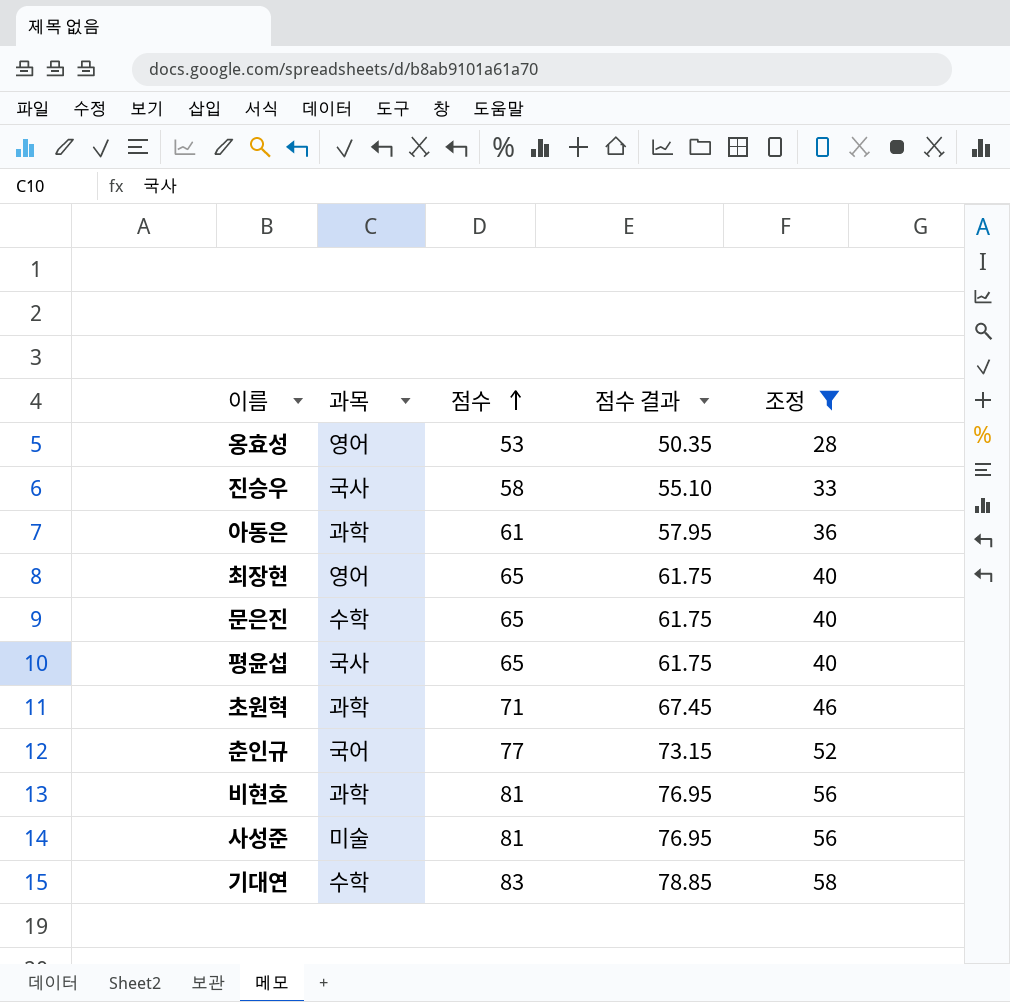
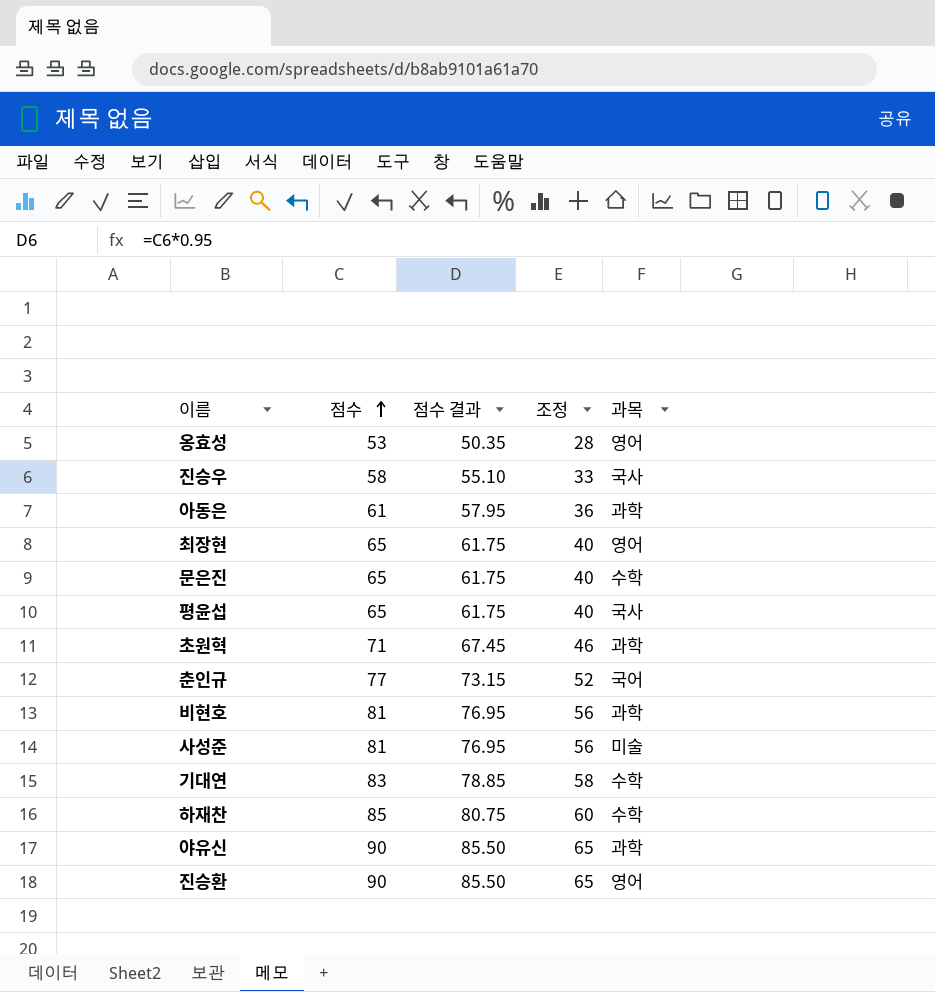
filter: 조정 <= 58 -> none
column 과목 | position: 2 -> 5

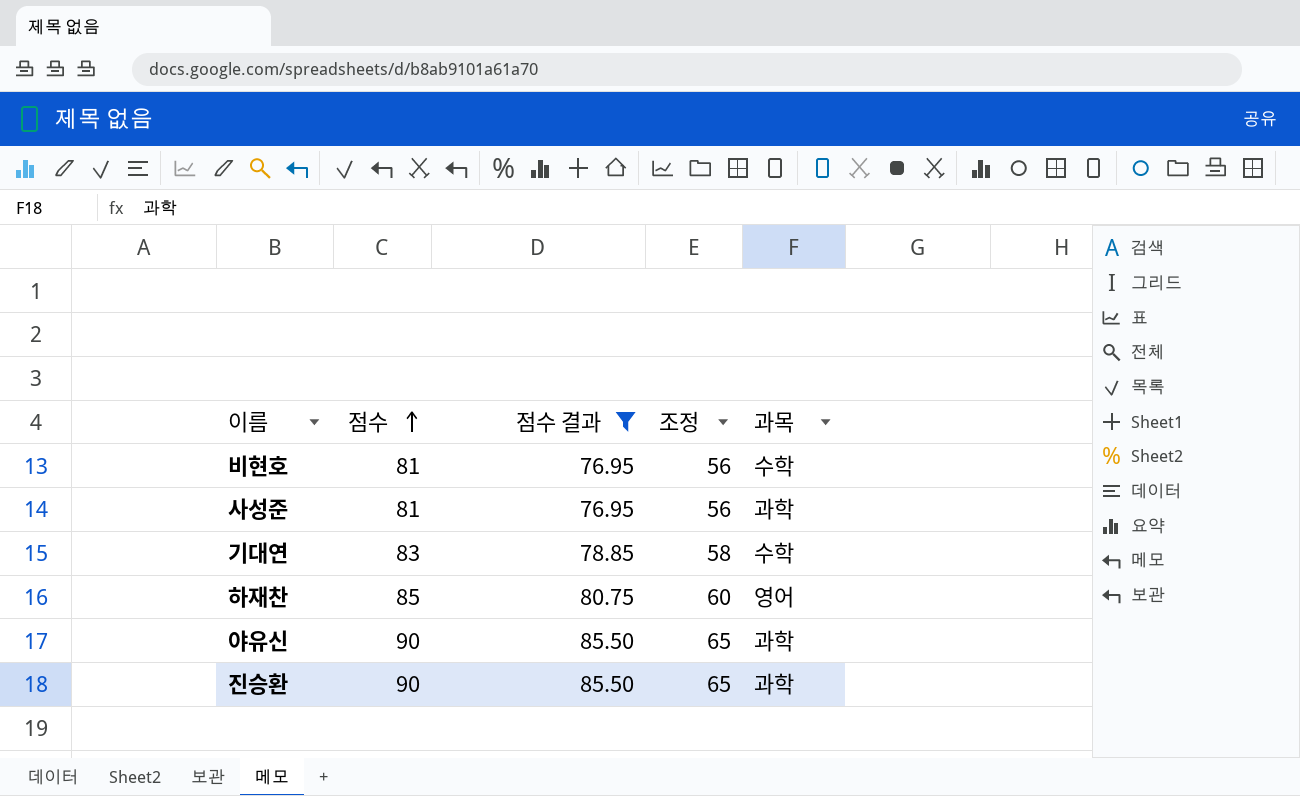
filter: none -> 점수 결과 >= 76.95
비현호 | 과목: 과학 -> 수학
사성준 | 과목: 미술 -> 과학
하재찬 | 과목: 수학 -> 영어
진승환 | 과목: 영어 -> 과학

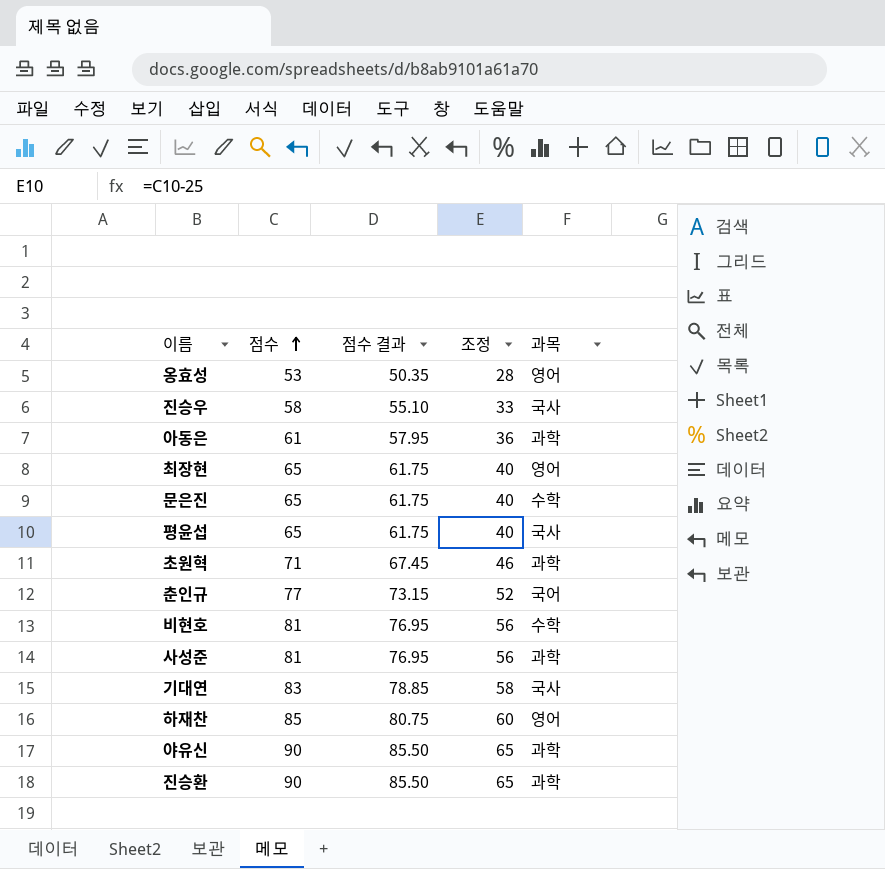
filter: 점수 결과 >= 76.95 -> none
기대연 | 과목: 수학 -> 국사

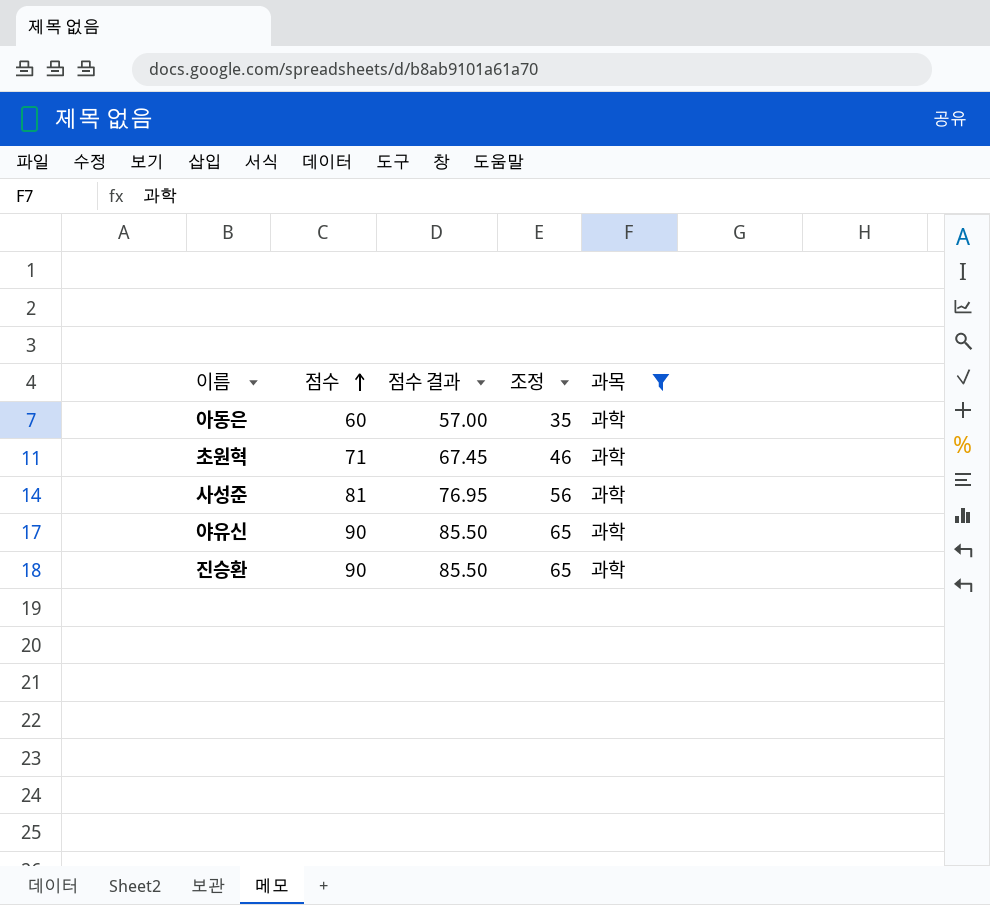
filter: none -> 과목 = 과학
아동은 | 점수: 61 -> 60
아동은 | 점수 결과: 57.95 -> 57.00
아동은 | 조정: 36 -> 35

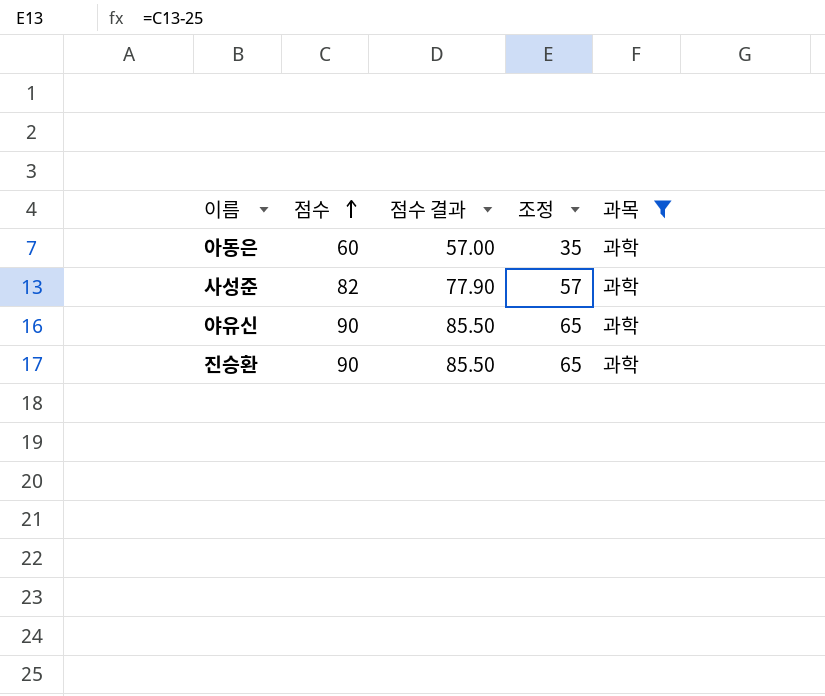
row 초원혁: 71 | 67.45 | 46 | 과학 -> none
사성준 | 점수: 81 -> 82
사성준 | 점수 결과: 76.95 -> 77.90
사성준 | 조정: 56 -> 57

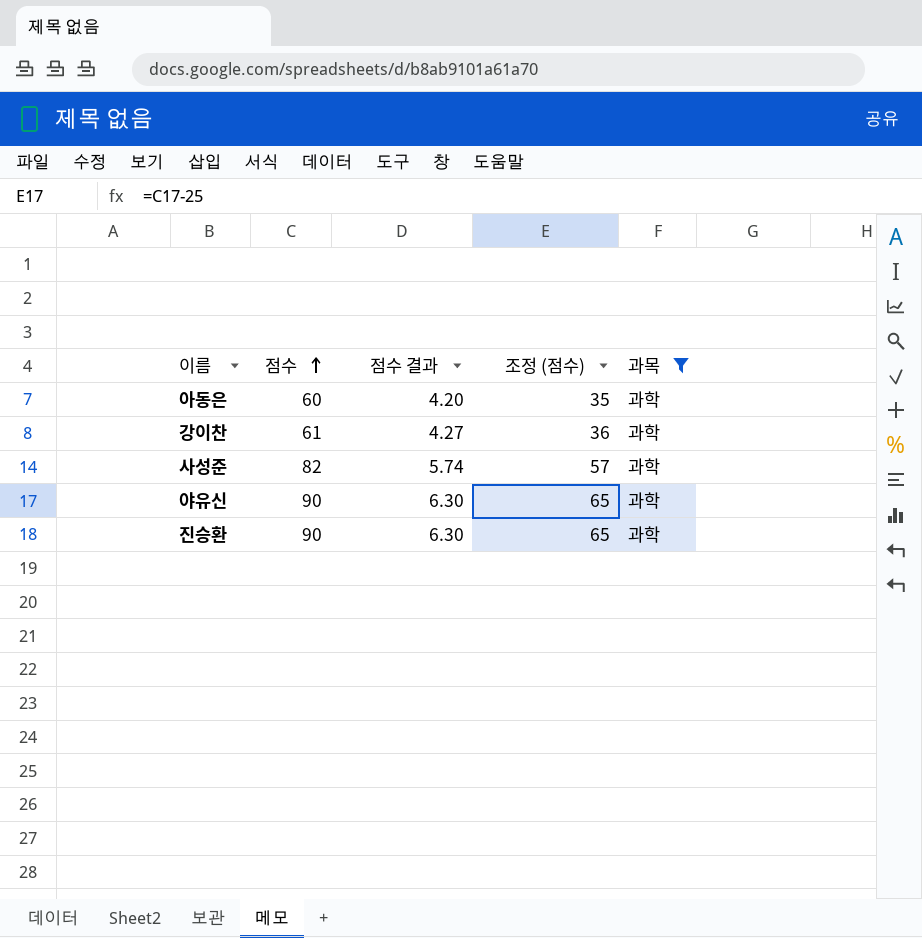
column 점수 결과 | formula: [점수] * 0.95 -> [점수] * 0.07
column name: 조정 -> 조정 (점수)
row 강이찬: none -> 61 | 4.27 | 36 | 과학

